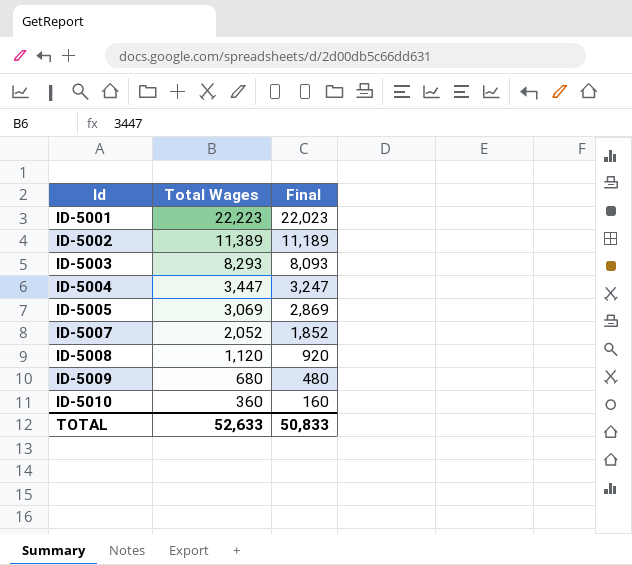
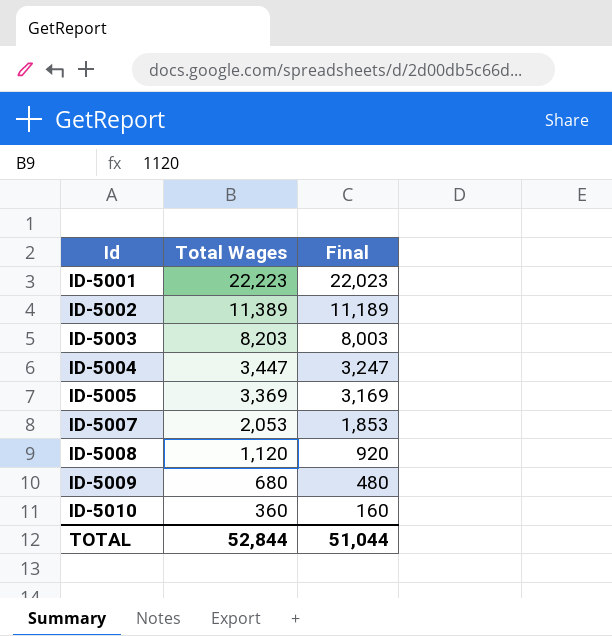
ID-5003 | Total Wages: 8,293 -> 8,203
ID-5003 | Final: 8,093 -> 8,003
ID-5005 | Total Wages: 3,069 -> 3,369
ID-5005 | Final: 2,869 -> 3,169
ID-5007 | Total Wages: 2,052 -> 2,053
ID-5007 | Final: 1,852 -> 1,853
TOTAL | Total Wages: 52,633 -> 52,844
TOTAL | Final: 50,833 -> 51,044

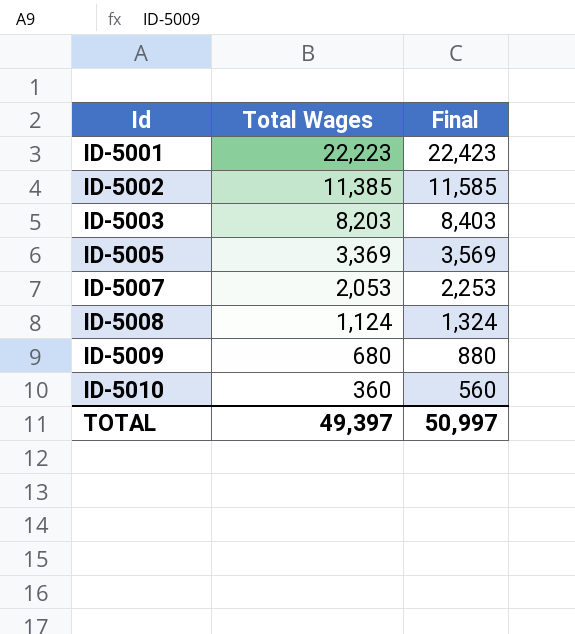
column Final | formula: [Total Wages] - 200 -> [Total Wages] + 200
row ID-5004: 3,447 | 3,247 -> none
ID-5002 | Total Wages: 11,389 -> 11,385
ID-5008 | Total Wages: 1,120 -> 1,124
TOTAL | Total Wages: 52,844 -> 49,397
TOTAL | Final: 51,044 -> 50,997

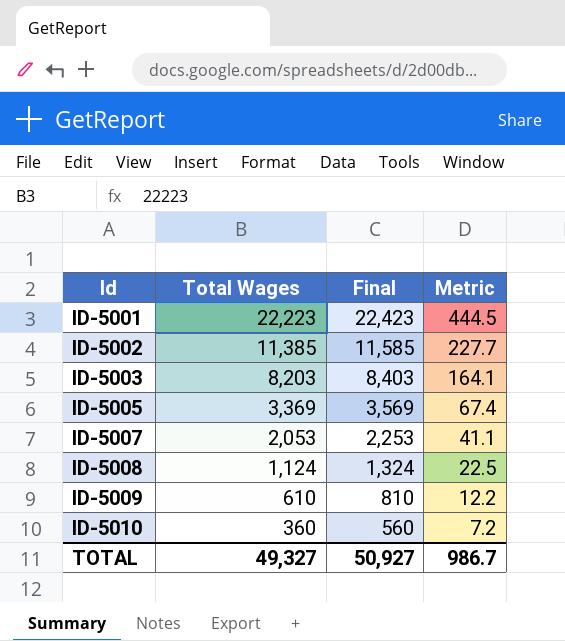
column Metric | formula: none -> [Total Wages] * 0.02
ID-5009 | Total Wages: 680 -> 610
ID-5009 | Final: 880 -> 810
TOTAL | Total Wages: 49,397 -> 49,327
TOTAL | Final: 50,997 -> 50,927

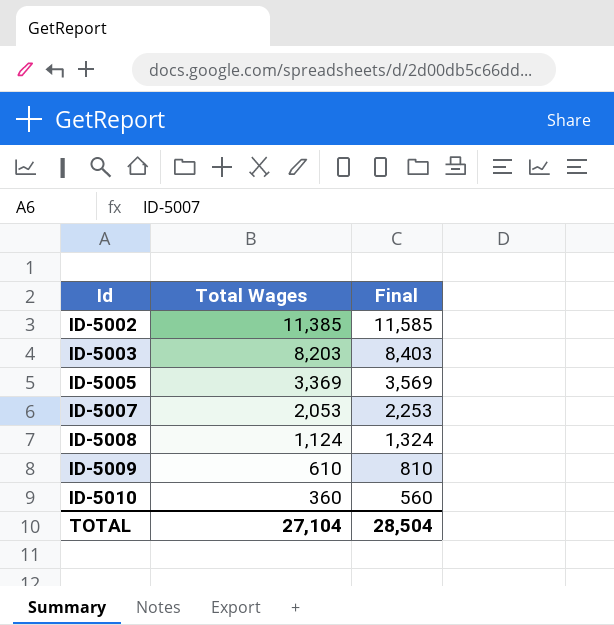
column Metric | formula: [Total Wages] * 0.02 -> none
row ID-5001: 22,223 | 22,423 | 444.5 -> none
TOTAL | Total Wages: 49,327 -> 27,104
TOTAL | Final: 50,927 -> 28,504

